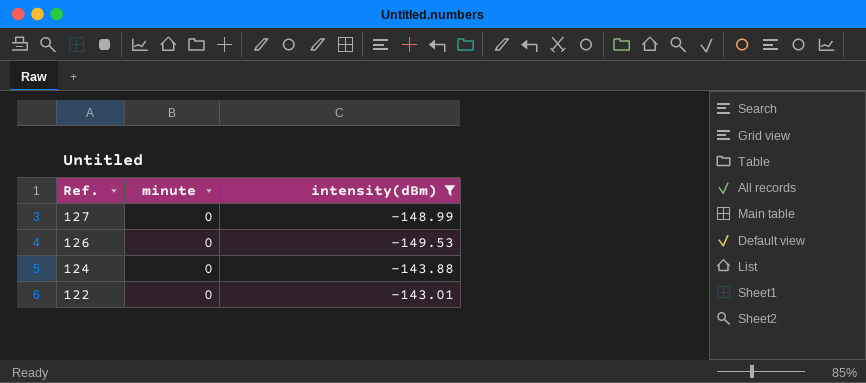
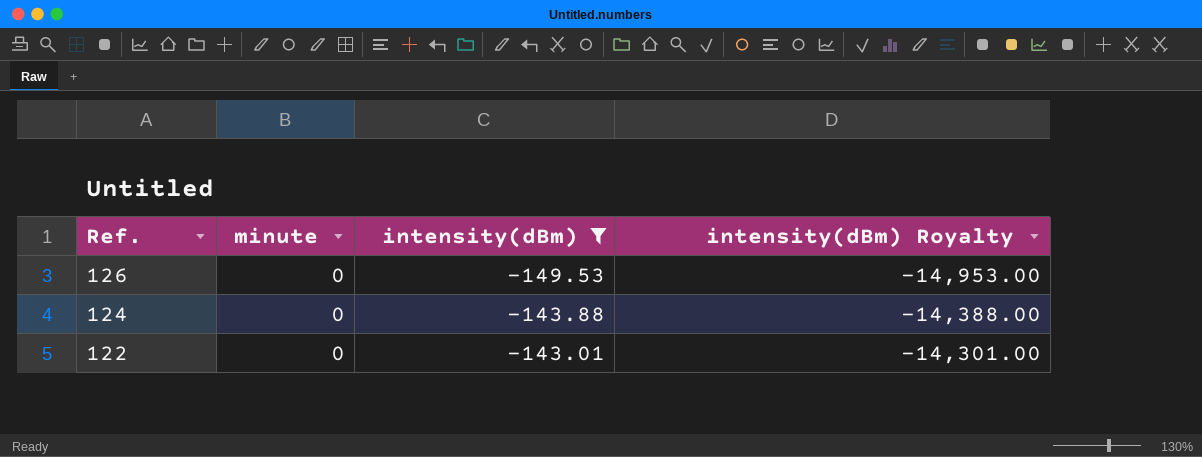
column intensity(dBm) Royalty | formula: none -> [intensity(dBm)] * 100
row 127: 0 | -148.99 -> none

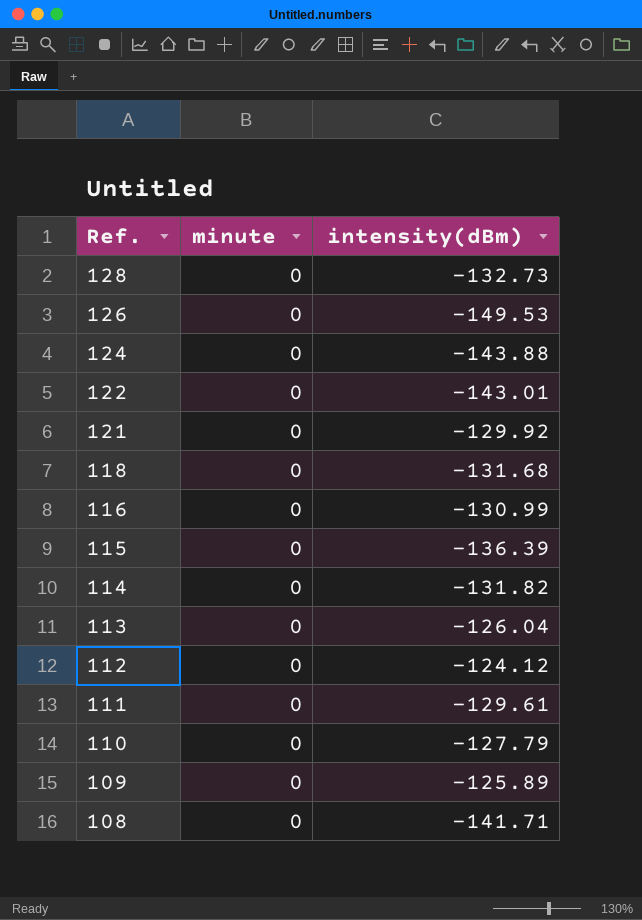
filter: intensity(dBm) <= -143.01 -> none
column intensity(dBm) Royalty | formula: [intensity(dBm)] * 100 -> none

